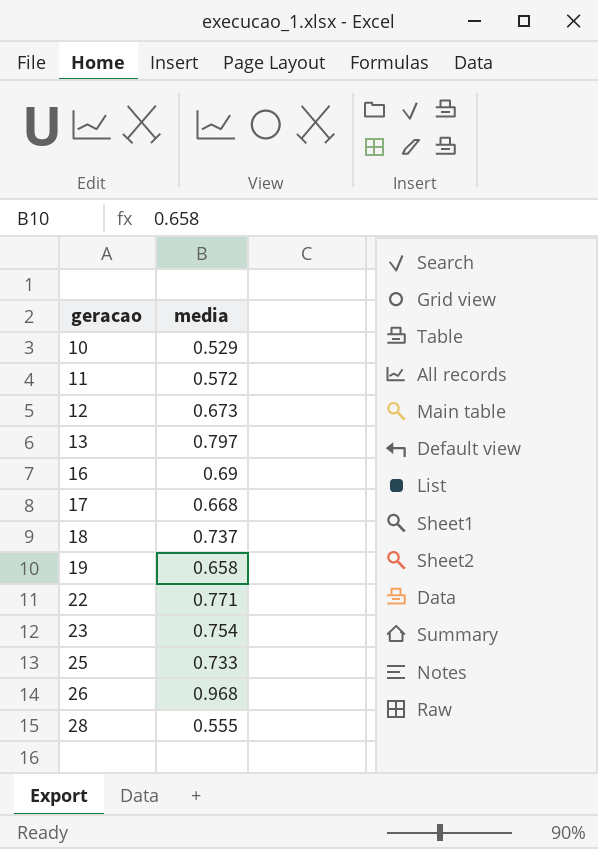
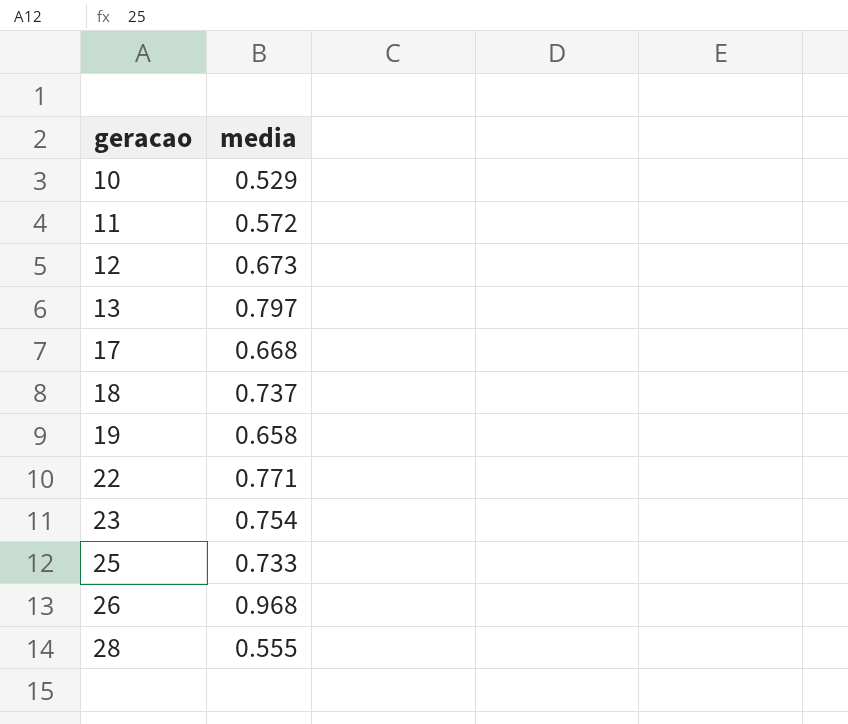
row 16: 0.69 -> none

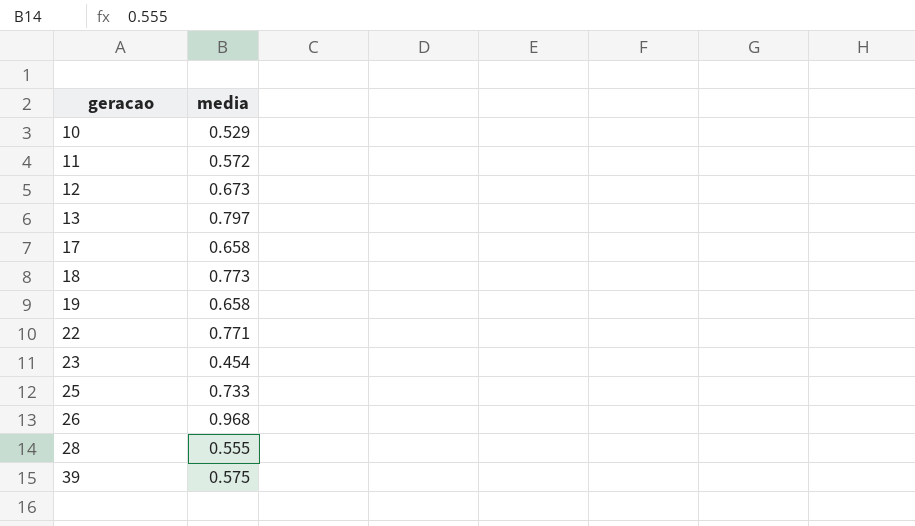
17 | media: 0.668 -> 0.658
18 | media: 0.737 -> 0.773
23 | media: 0.754 -> 0.454
row 39: none -> 0.575

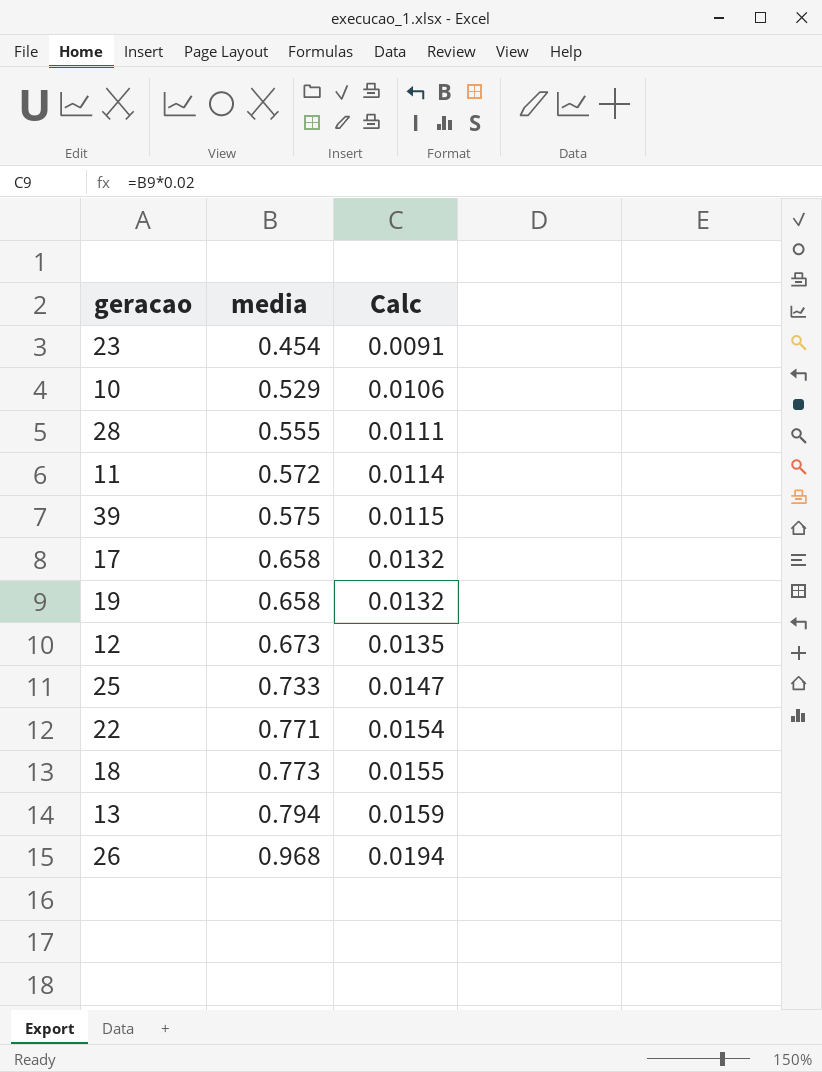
row order: geracao ascending -> media ascending
column Calc | formula: none -> [media] * 0.02
13 | media: 0.797 -> 0.794

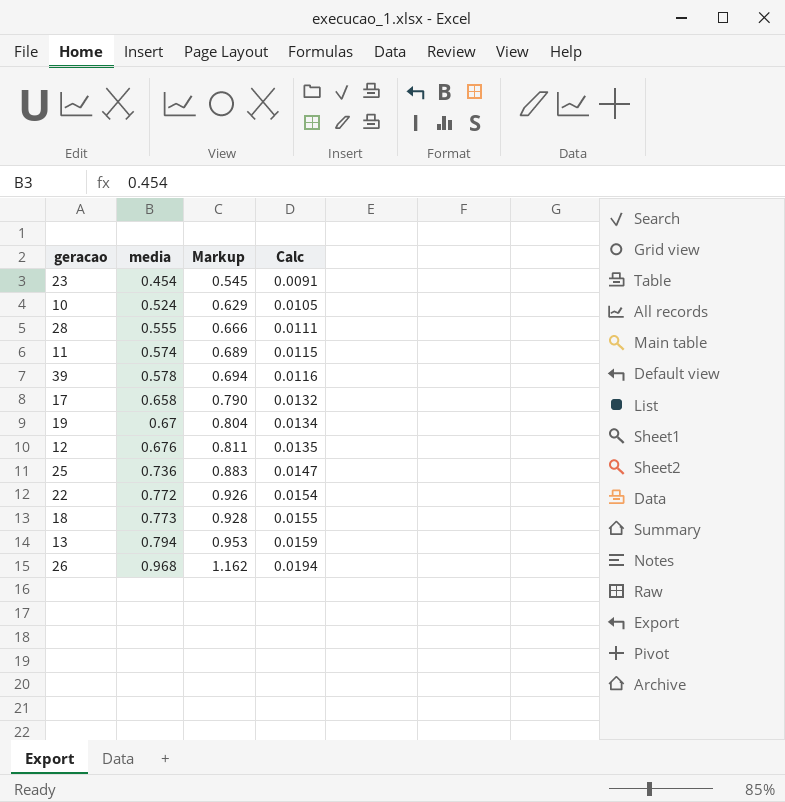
column Markup | formula: none -> [media] * 1.2
10 | media: 0.529 -> 0.524
10 | Calc: 0.0106 -> 0.0105
11 | media: 0.572 -> 0.574
11 | Calc: 0.0114 -> 0.0115
39 | media: 0.575 -> 0.578
39 | Calc: 0.0115 -> 0.0116
19 | media: 0.658 -> 0.67
19 | Calc: 0.0132 -> 0.0134
12 | media: 0.673 -> 0.676
25 | media: 0.733 -> 0.736
22 | media: 0.771 -> 0.772

